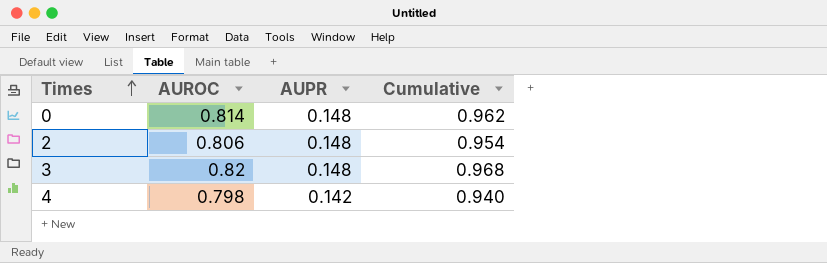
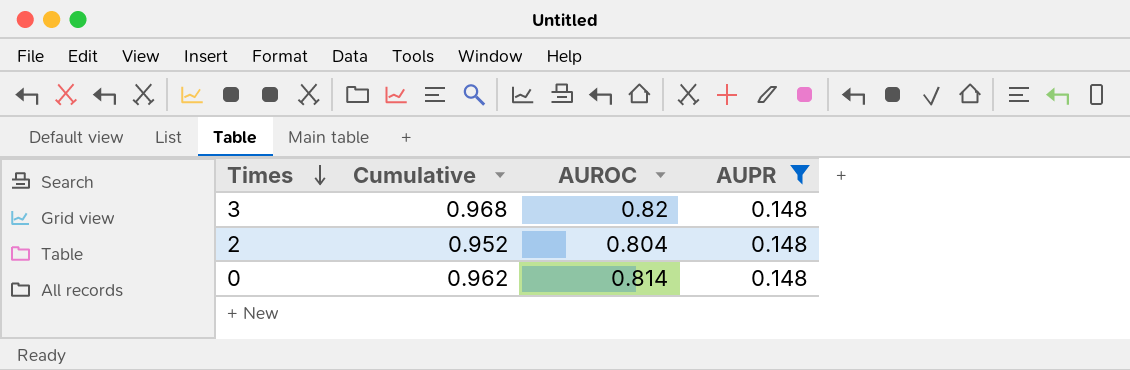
filter: none -> AUPR = 0.148
row order: Times ascending -> Times descending
column Cumulative | position: 4 -> 2
2 | Cumulative: 0.954 -> 0.952
2 | AUROC: 0.806 -> 0.804

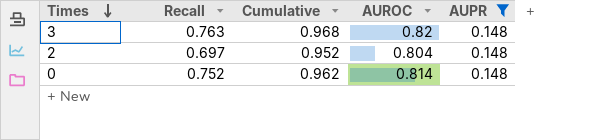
column Recall | position: none -> 2

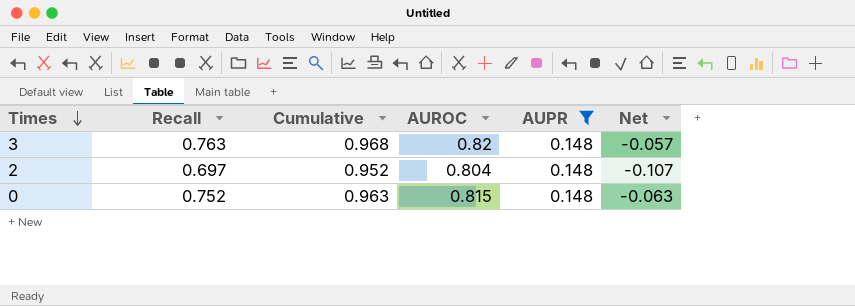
column Net | formula: none -> [Recall] - [AUROC]
0 | Cumulative: 0.962 -> 0.963
0 | AUROC: 0.814 -> 0.815

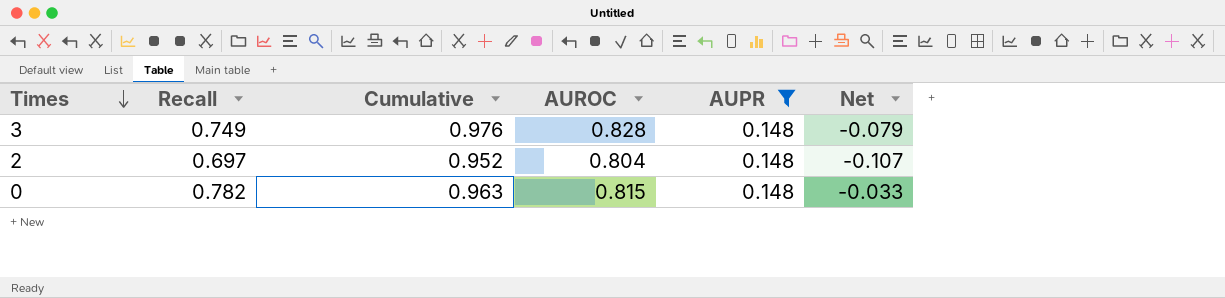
3 | Recall: 0.763 -> 0.749
3 | Cumulative: 0.968 -> 0.976
3 | AUROC: 0.82 -> 0.828
3 | Net: -0.057 -> -0.079
0 | Recall: 0.752 -> 0.782
0 | Net: -0.063 -> -0.033

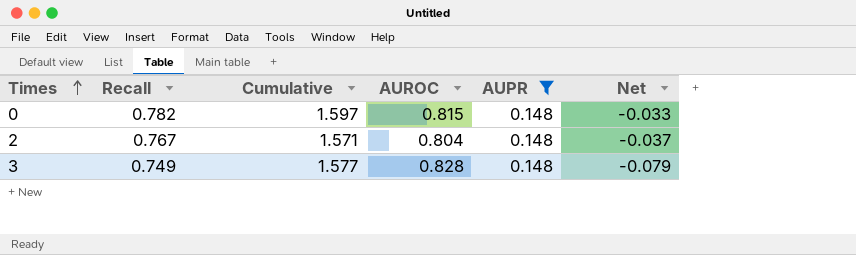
row order: Times descending -> Times ascending
column Cumulative | formula: [AUROC] + [AUPR] -> [Recall] + [AUROC]
2 | Recall: 0.697 -> 0.767
2 | Net: -0.107 -> -0.037

